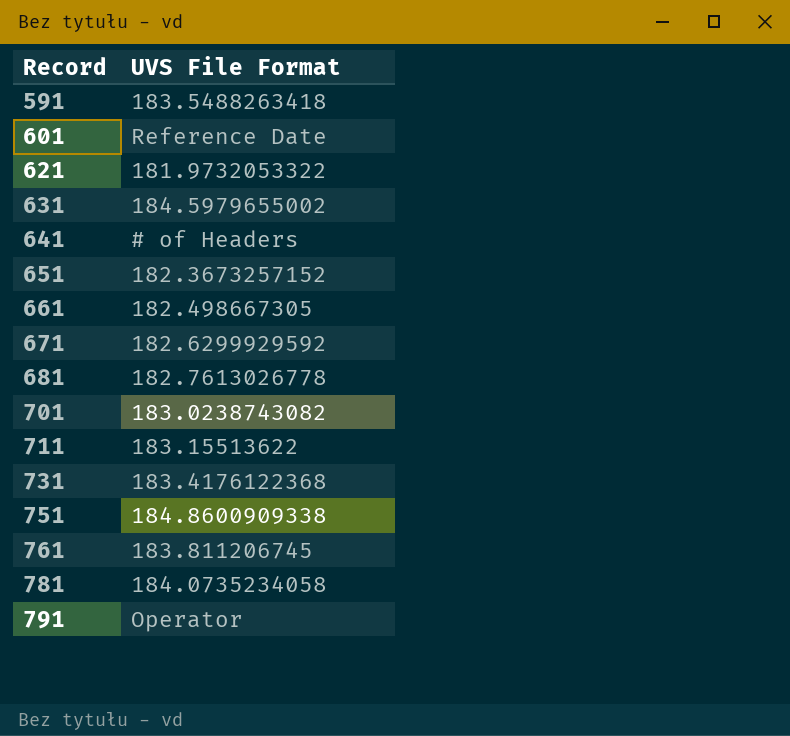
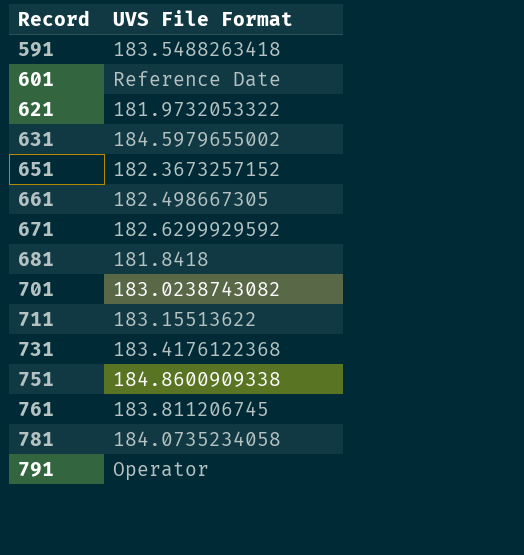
row 641: # of Headers -> none
681 | UVS File Format: 182.7613026778 -> 181.8418

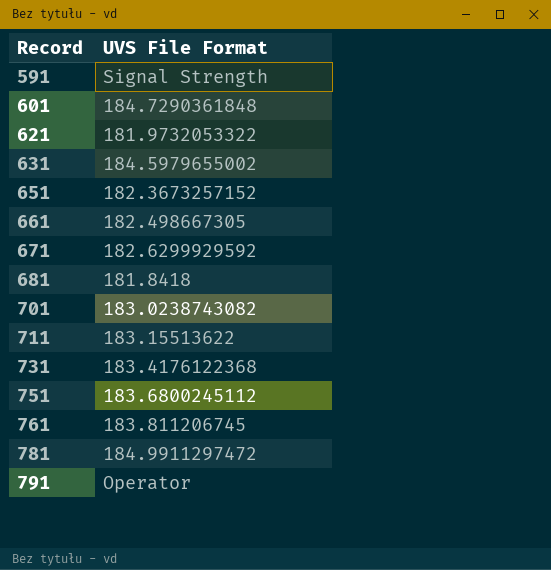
591 | UVS File Format: 183.5488263418 -> Signal Strength
601 | UVS File Format: Reference Date -> 184.7290361848
751 | UVS File Format: 184.8600909338 -> 183.6800245112
781 | UVS File Format: 184.0735234058 -> 184.9911297472

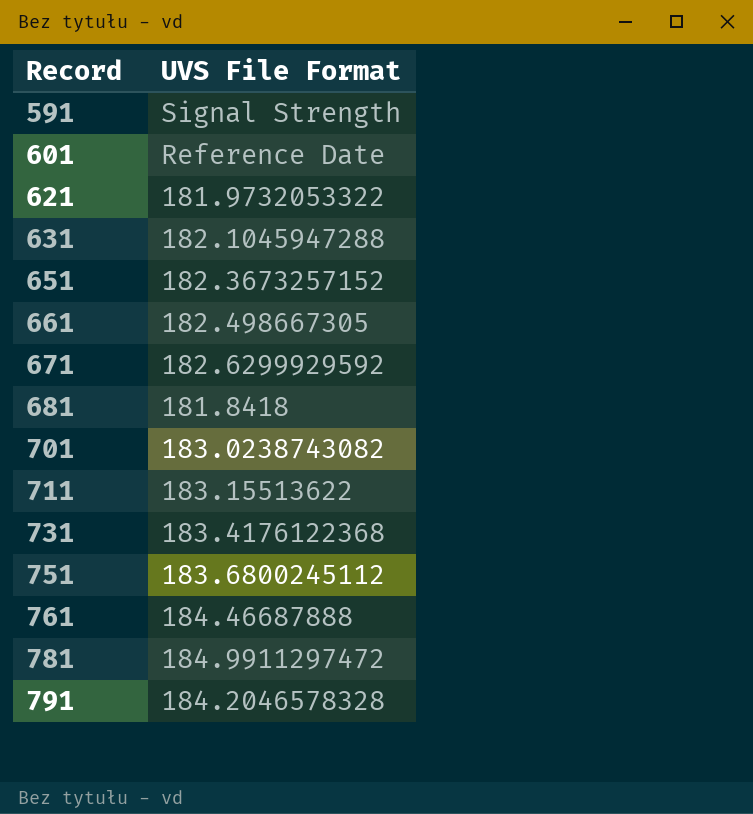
601 | UVS File Format: 184.7290361848 -> Reference Date
631 | UVS File Format: 184.5979655002 -> 182.1045947288
761 | UVS File Format: 183.811206745 -> 184.46687888
791 | UVS File Format: Operator -> 184.2046578328

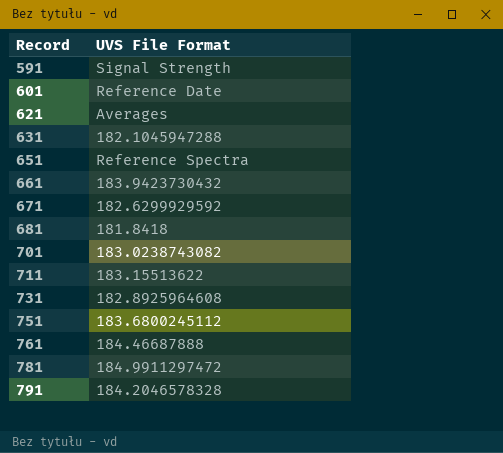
621 | UVS File Format: 181.9732053322 -> Averages
651 | UVS File Format: 182.3673257152 -> Reference Spectra
661 | UVS File Format: 182.498667305 -> 183.9423730432
731 | UVS File Format: 183.4176122368 -> 182.8925964608

